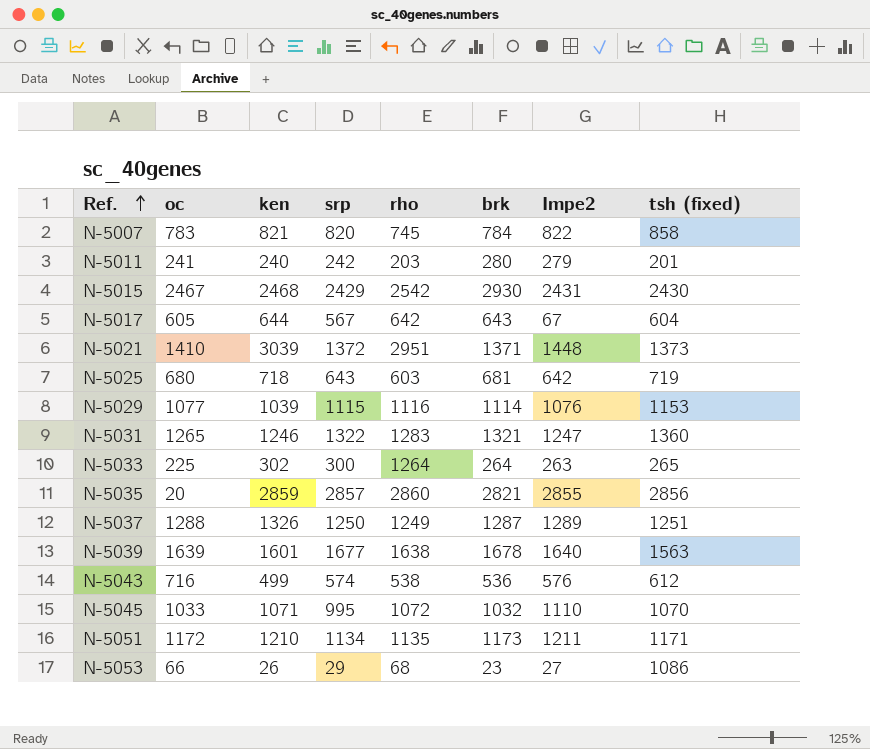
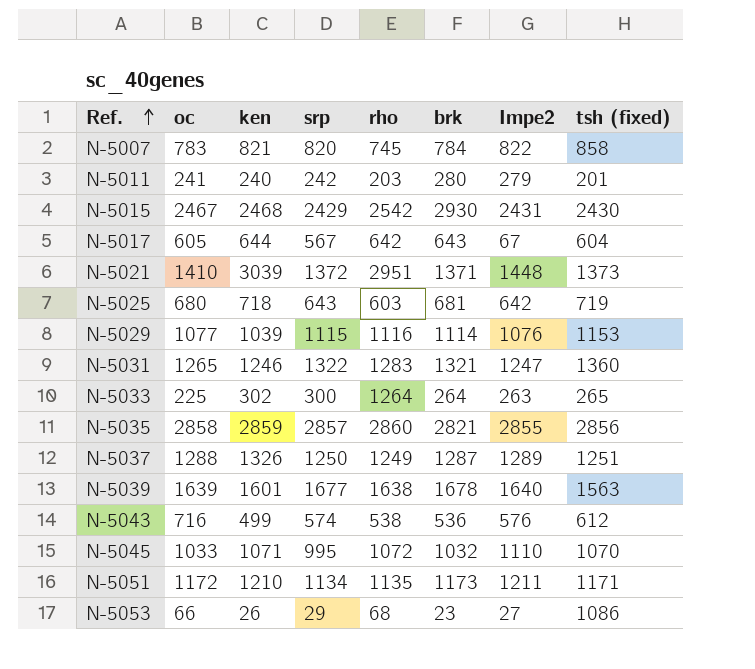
N-5035 | oc: 20 -> 2858

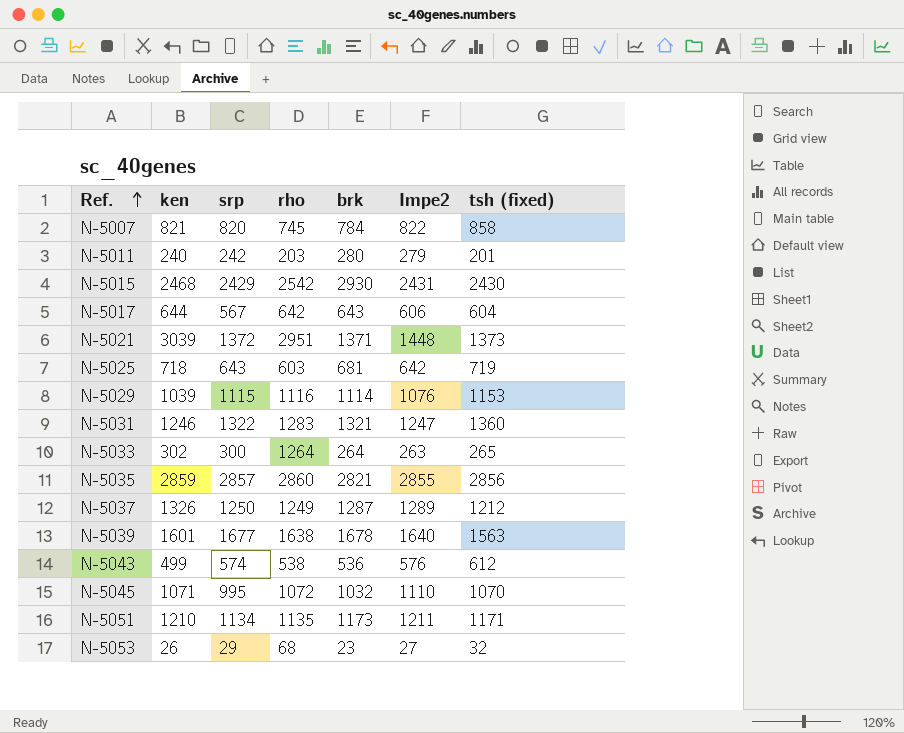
column oc | position: 2 -> none
N-5017 | Impe2: 67 -> 606
N-5037 | tsh (fixed): 1251 -> 1212
N-5053 | tsh (fixed): 1086 -> 32

